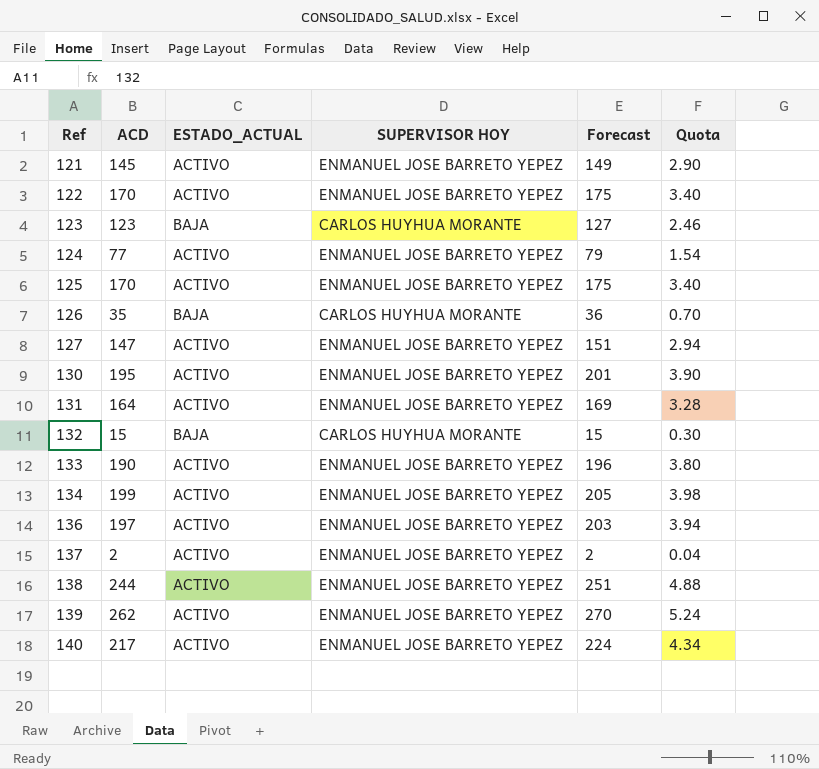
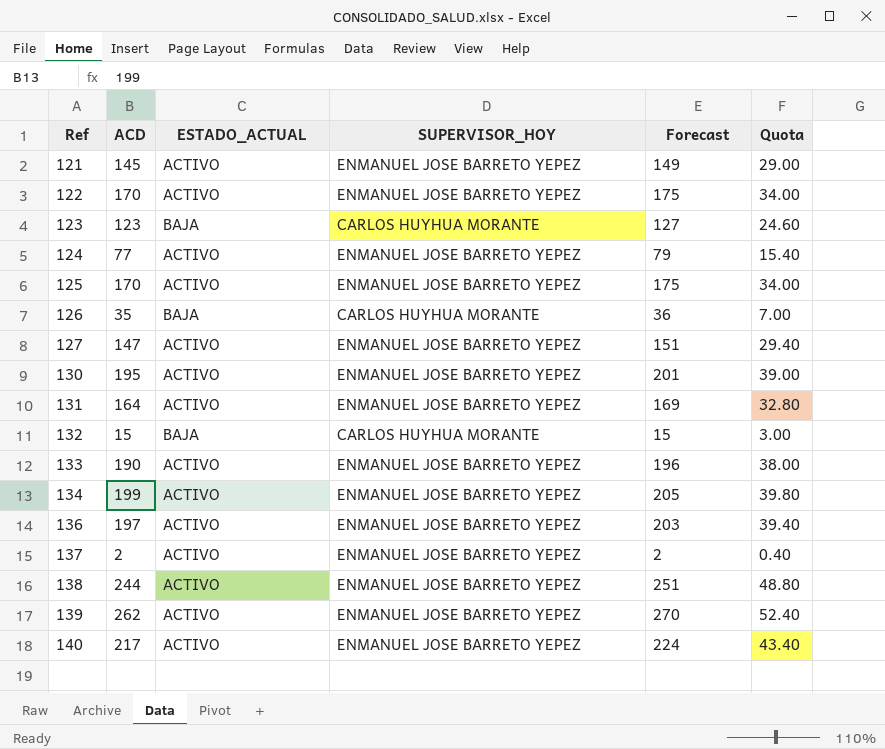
column name: SUPERVISOR HOY -> SUPERVISOR_HOY
column Quota | formula: [ACD] * 0.02 -> [ACD] * 0.2

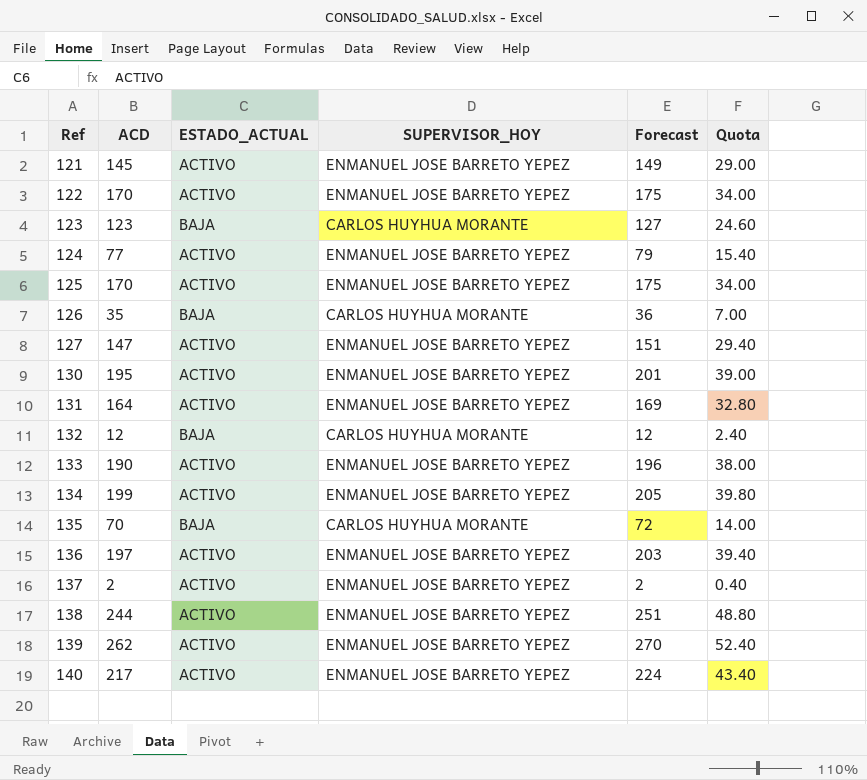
132 | ACD: 15 -> 12
132 | Forecast: 15 -> 12
132 | Quota: 3.00 -> 2.40
row 135: none -> 70 | BAJA | CARLOS HUYHUA MORANTE | 72 | 14.00

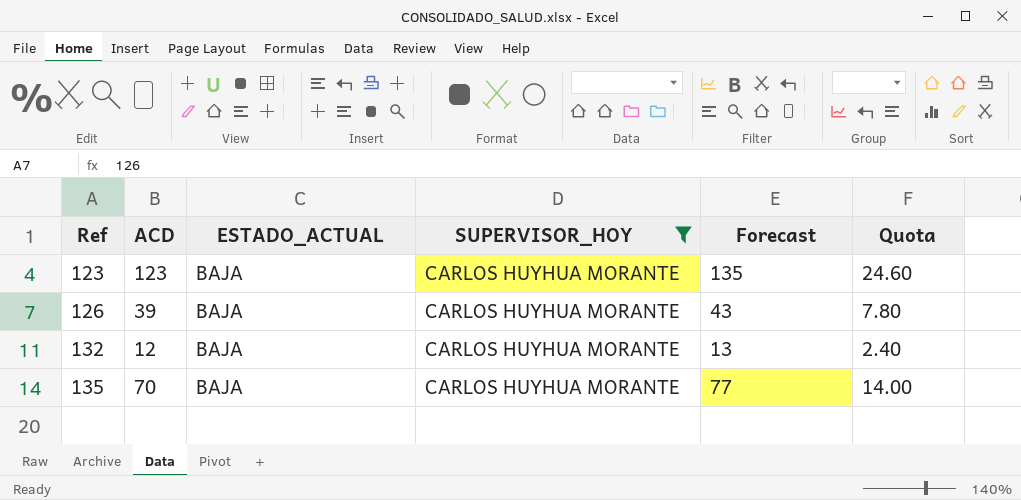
filter: none -> SUPERVISOR_HOY = CARLOS HUYHUA MORANTE
column Forecast | formula: [ACD] * 1.03 -> [ACD] * 1.1
126 | ACD: 35 -> 39
126 | Quota: 7.00 -> 7.80

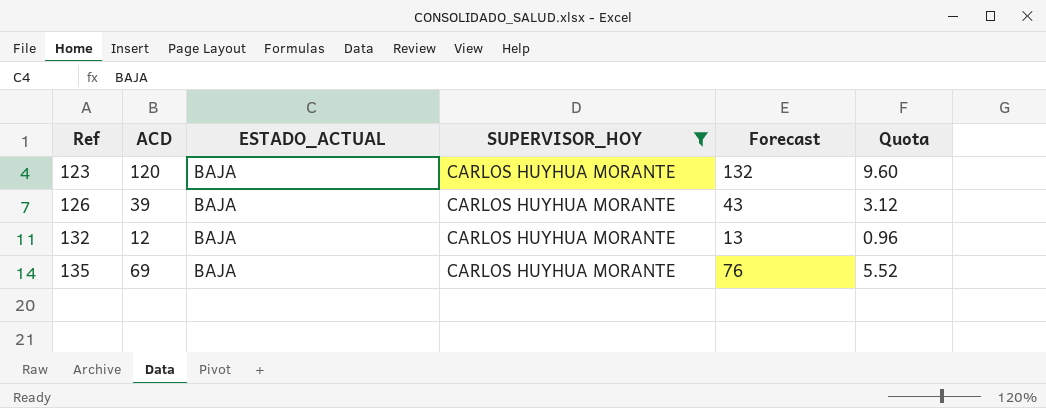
column Quota | formula: [ACD] * 0.2 -> [ACD] * 0.08
123 | ACD: 123 -> 120
123 | Forecast: 135 -> 132
135 | ACD: 70 -> 69
135 | Forecast: 77 -> 76

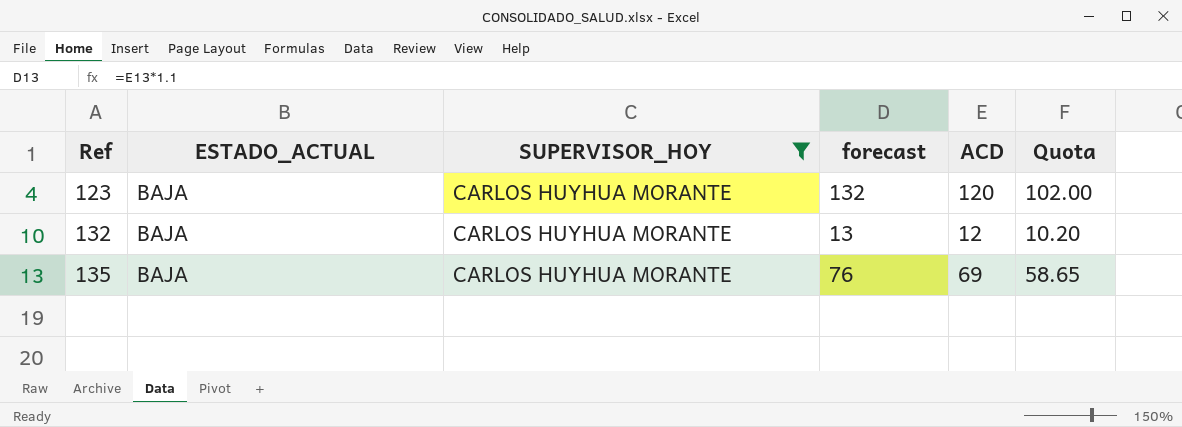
column name: Forecast -> forecast
column ACD | position: 2 -> 5
column Quota | formula: [ACD] * 0.08 -> [ACD] * 0.85
row 126: 39 | BAJA | CARLOS HUYHUA MORANTE | 43 | 3.12 -> none

